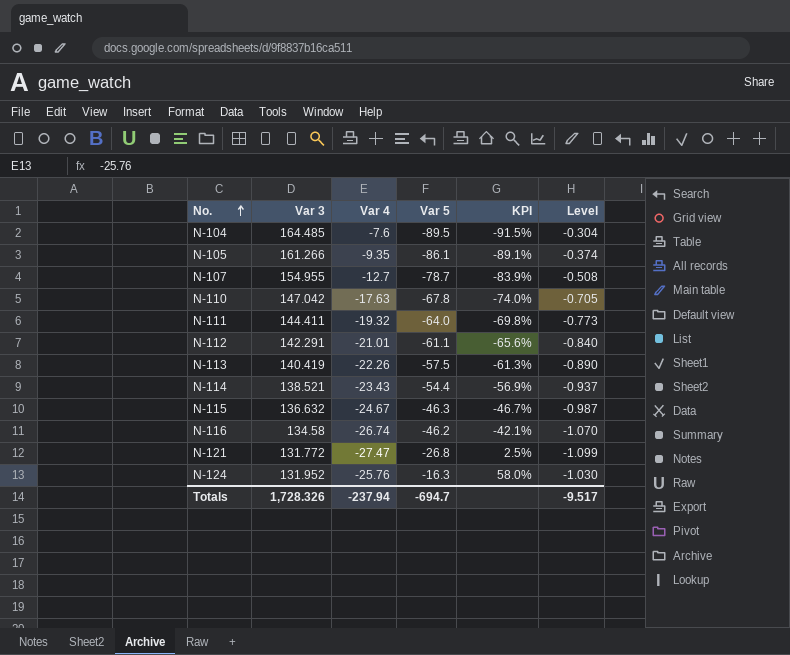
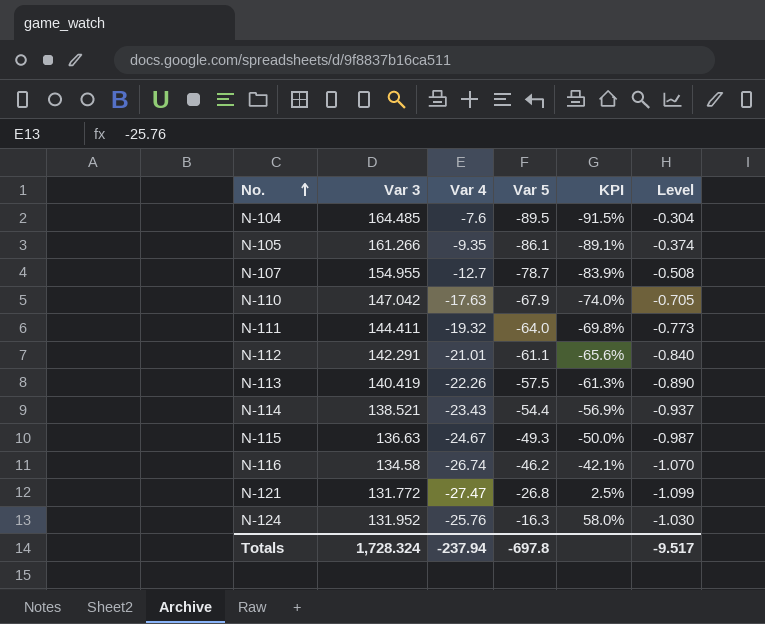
N-110 | Var 5: -67.8 -> -67.9
N-115 | Var 3: 136.632 -> 136.63
N-115 | Var 5: -46.3 -> -49.3
N-115 | KPI: -46.7% -> -50.0%
Totals | Var 3: 1,728.326 -> 1,728.324
Totals | Var 5: -694.7 -> -697.8

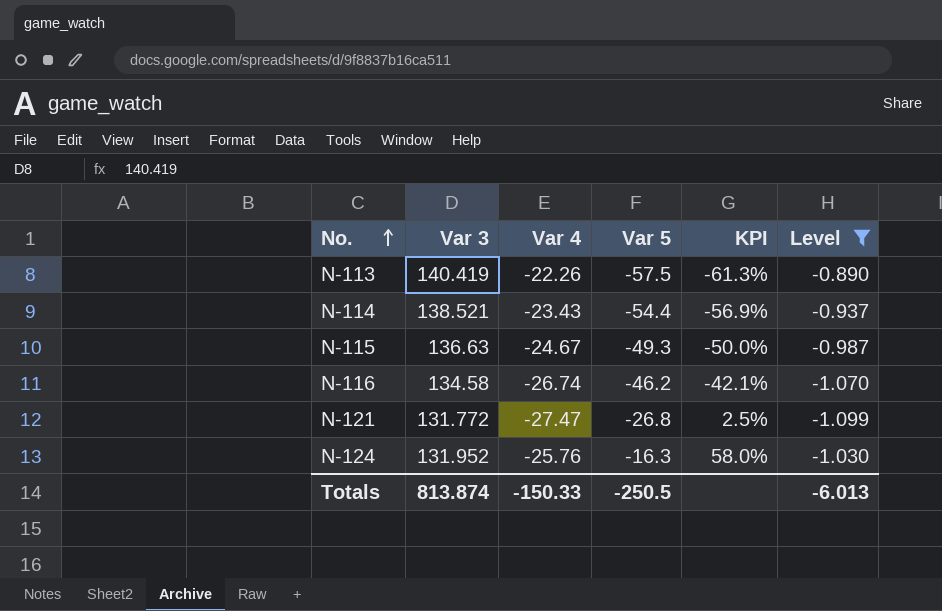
filter: none -> Level <= -0.890
Totals | Var 3: 1,728.324 -> 813.874
Totals | Var 4: -237.94 -> -150.33
Totals | Var 5: -697.8 -> -250.5
Totals | Level: -9.517 -> -6.013

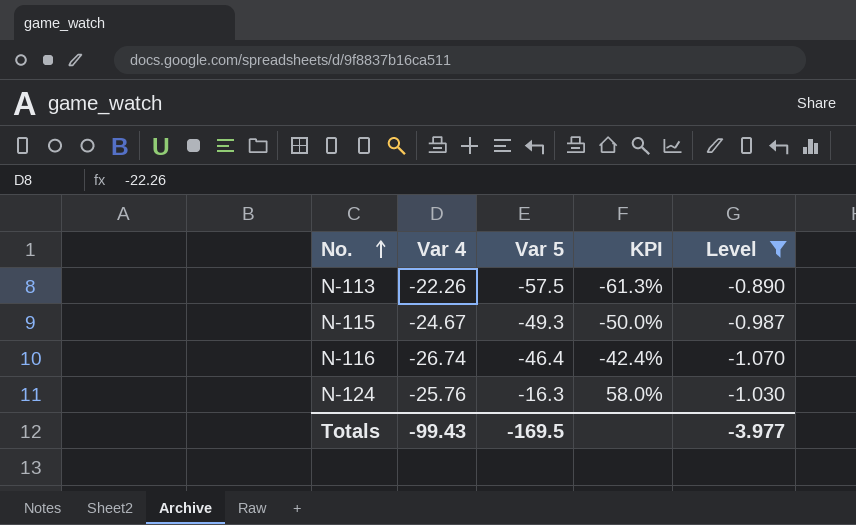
column Var 3 | position: 2 -> none
row N-114: 138.521 | -23.43 | -54.4 | -56.9% | -0.937 -> none
row N-121: 131.772 | -27.47 | -26.8 | 2.5% | -1.099 -> none
N-116 | Var 5: -46.2 -> -46.4
N-116 | KPI: -42.1% -> -42.4%
Totals | Var 4: -150.33 -> -99.43
Totals | Var 5: -250.5 -> -169.5
Totals | Level: -6.013 -> -3.977

